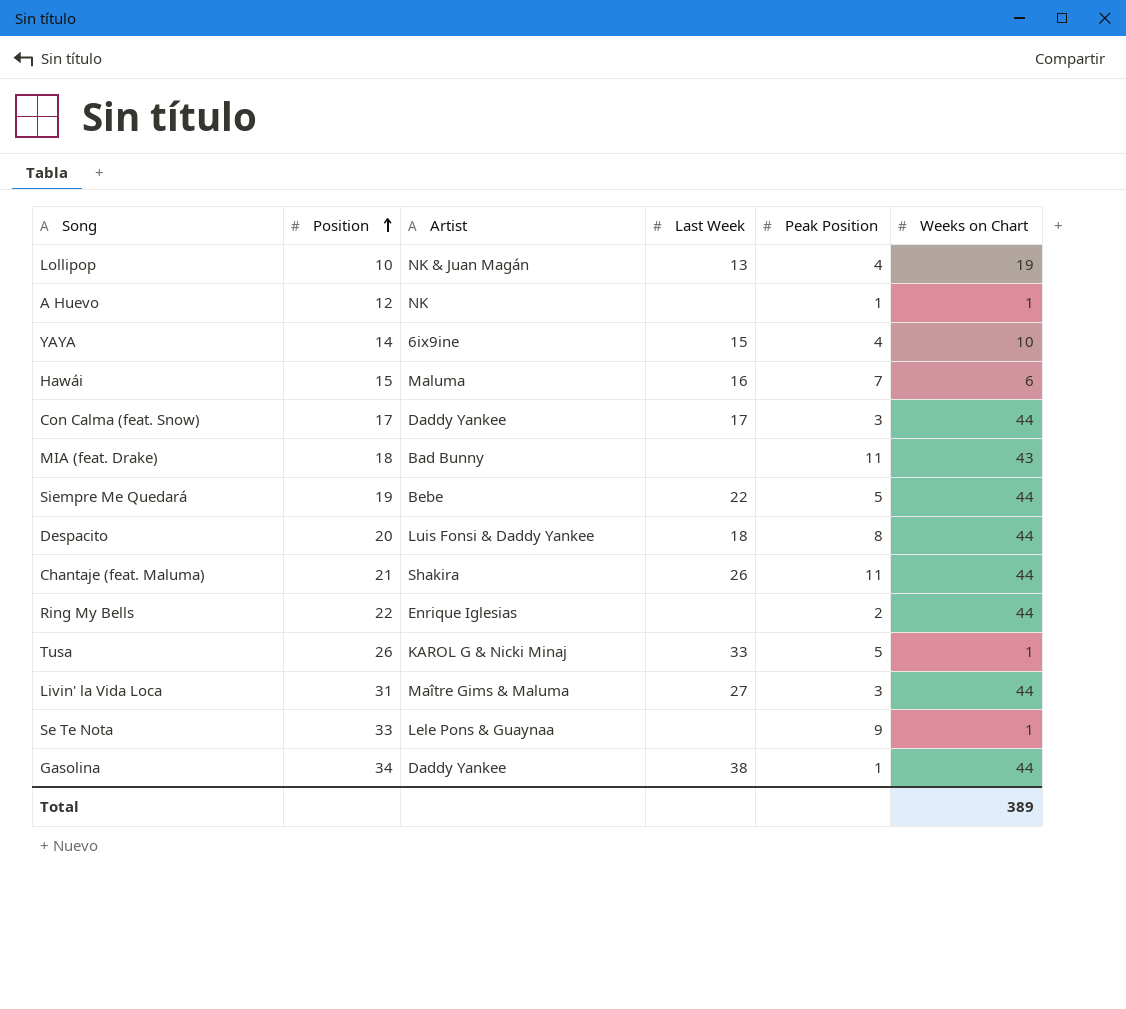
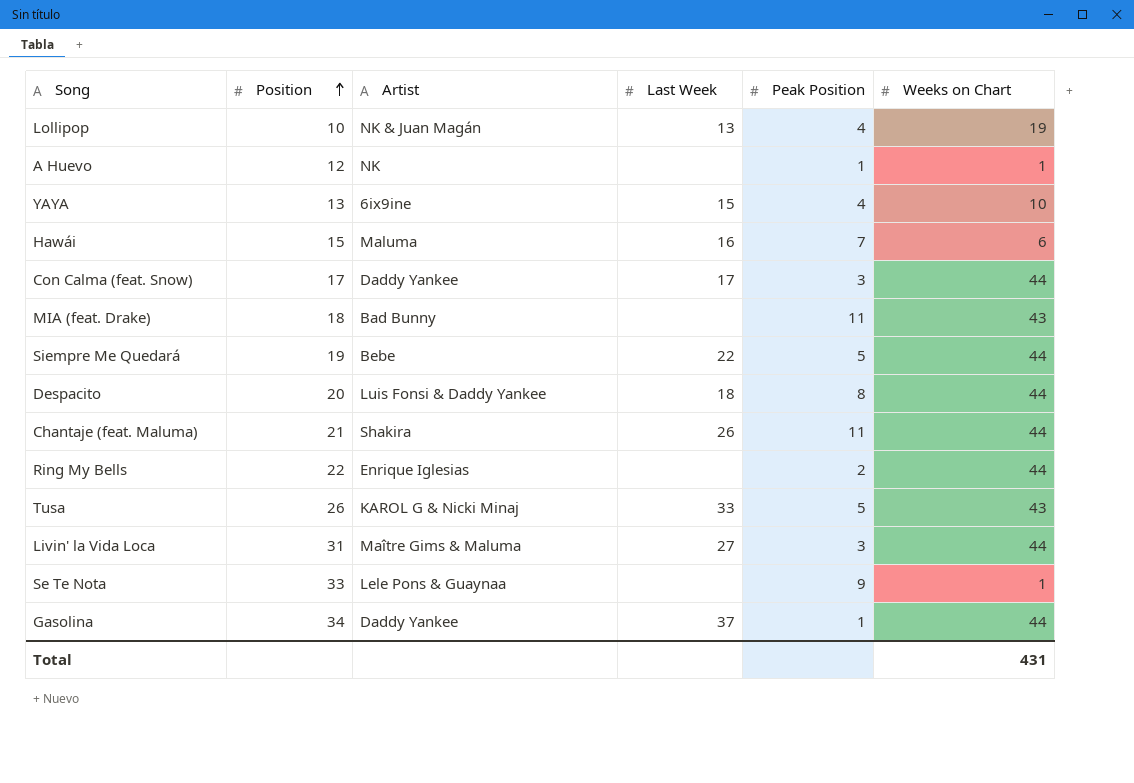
YAYA | Position: 14 -> 13
Tusa | Weeks on Chart: 1 -> 43
Gasolina | Last Week: 38 -> 37
Total | Weeks on Chart: 389 -> 431

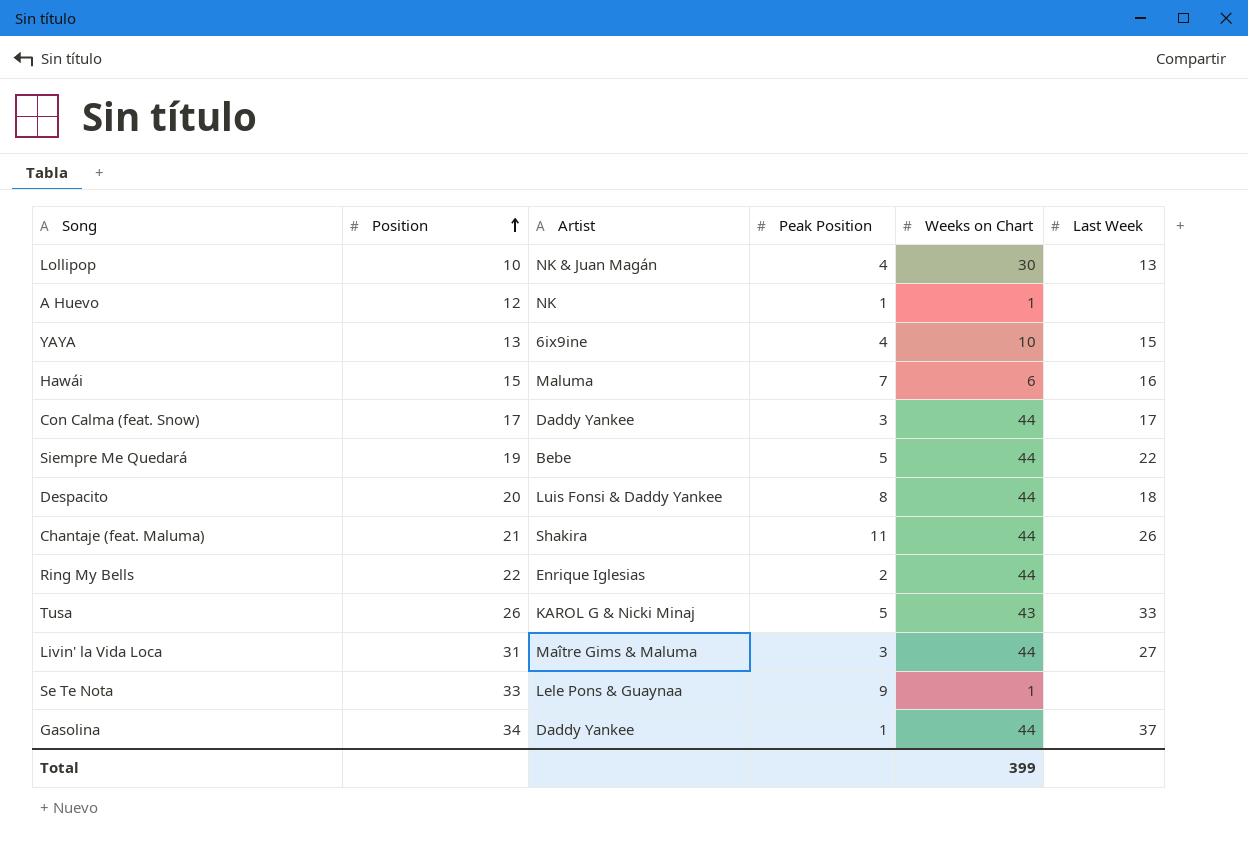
column Last Week | position: 4 -> 6
row MIA (feat. Drake): 18 | Bad Bunny | none | 11 | 43 -> none
Lollipop | Weeks on Chart: 19 -> 30
Total | Weeks on Chart: 431 -> 399

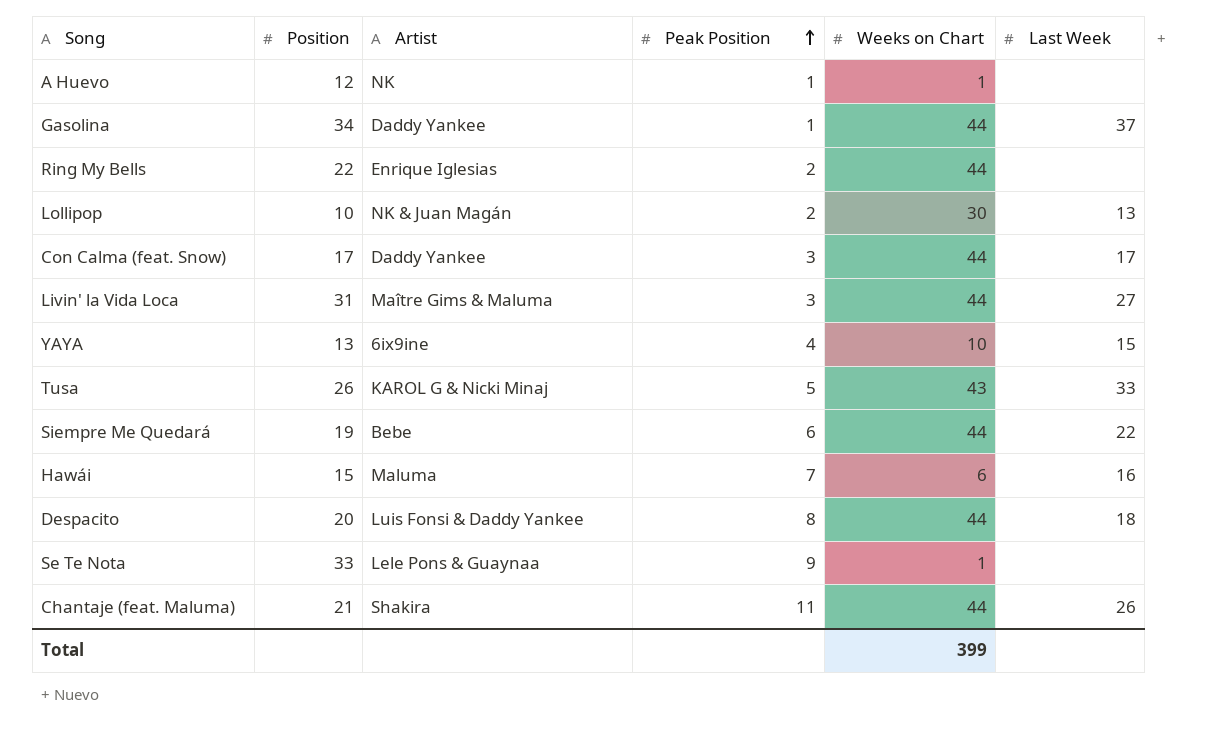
row order: Position ascending -> Peak Position ascending
Lollipop | Peak Position: 4 -> 2
Siempre Me Quedará | Peak Position: 5 -> 6

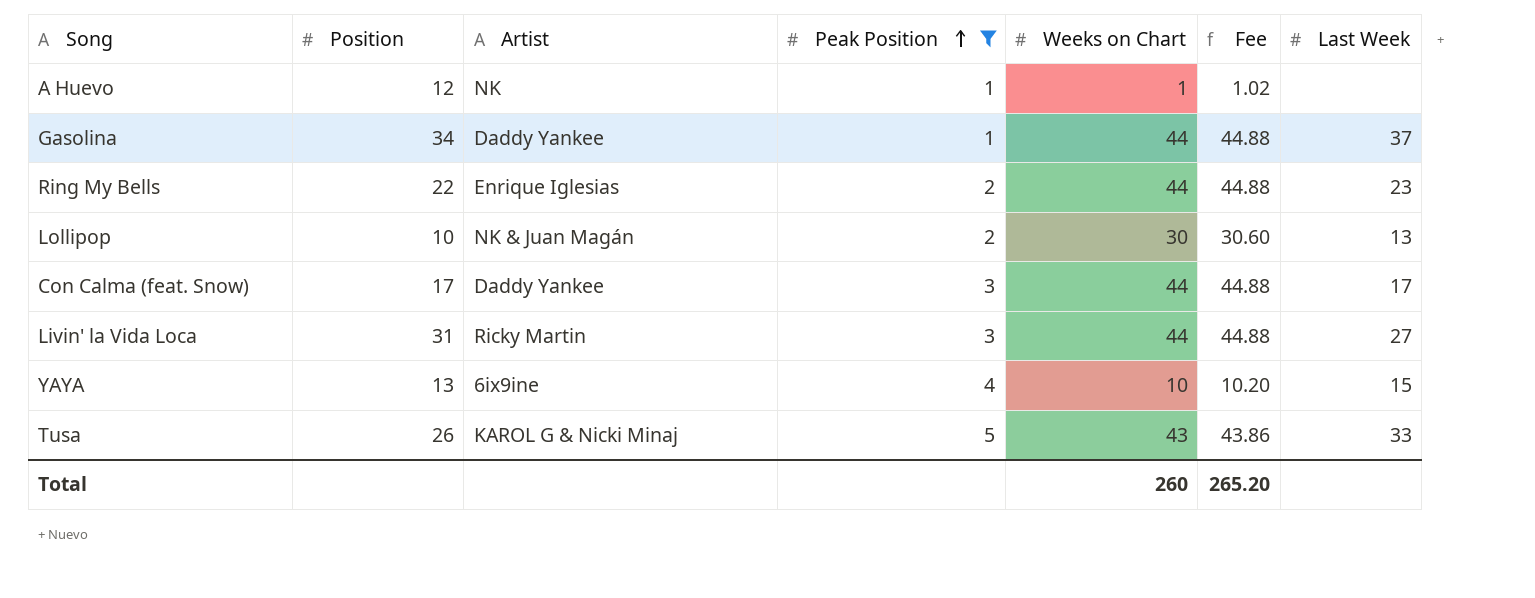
filter: none -> Peak Position <= 5
column Fee | formula: none -> [Weeks on Chart] * 1.02
Ring My Bells | Last Week: none -> 23
Livin' la Vida Loca | Artist: Maître Gims & Maluma -> Ricky Martin
Total | Weeks on Chart: 399 -> 260

